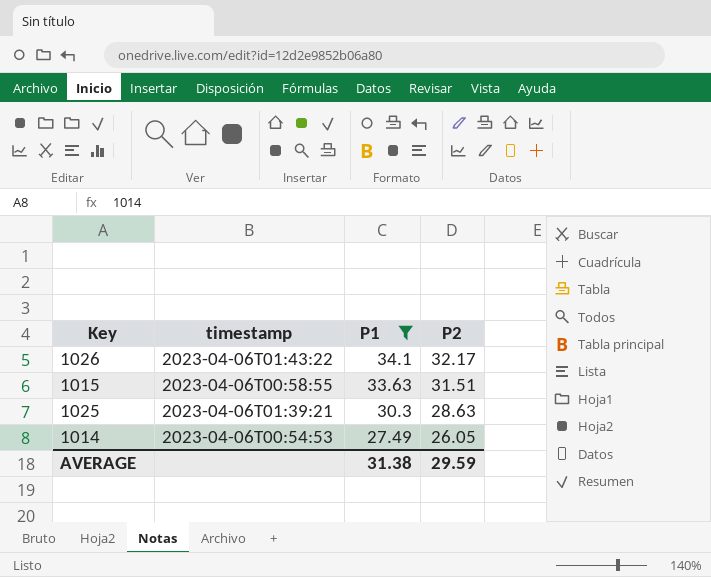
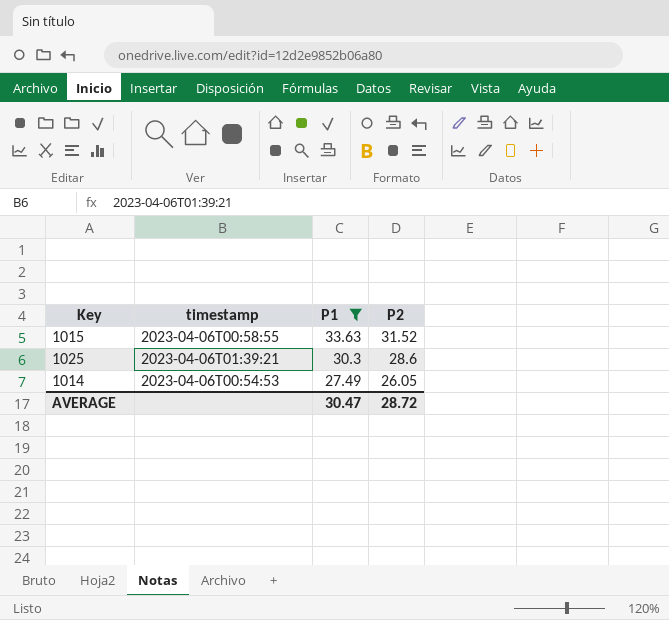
row 1026: 2023-04-06T01:43:22 | 34.1 | 32.17 -> none
1015 | P2: 31.51 -> 31.52
1025 | P2: 28.63 -> 28.6
AVERAGE | P1: 31.38 -> 30.47
AVERAGE | P2: 29.59 -> 28.72

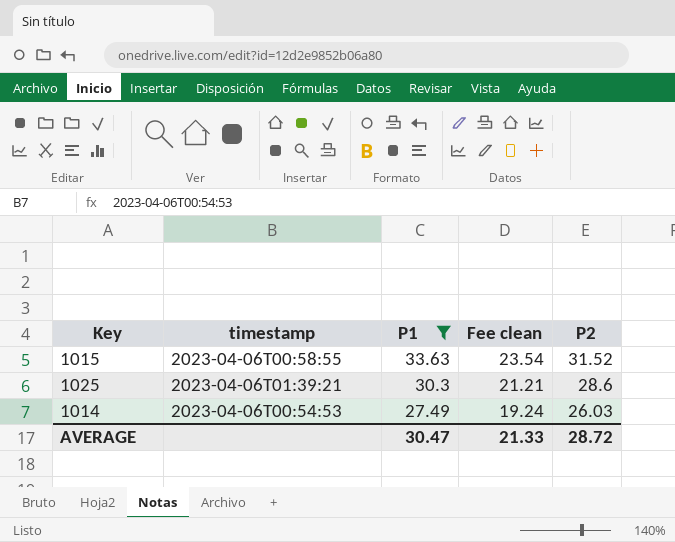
column Fee clean | formula: none -> [P1] * 0.7
1014 | P2: 26.05 -> 26.03

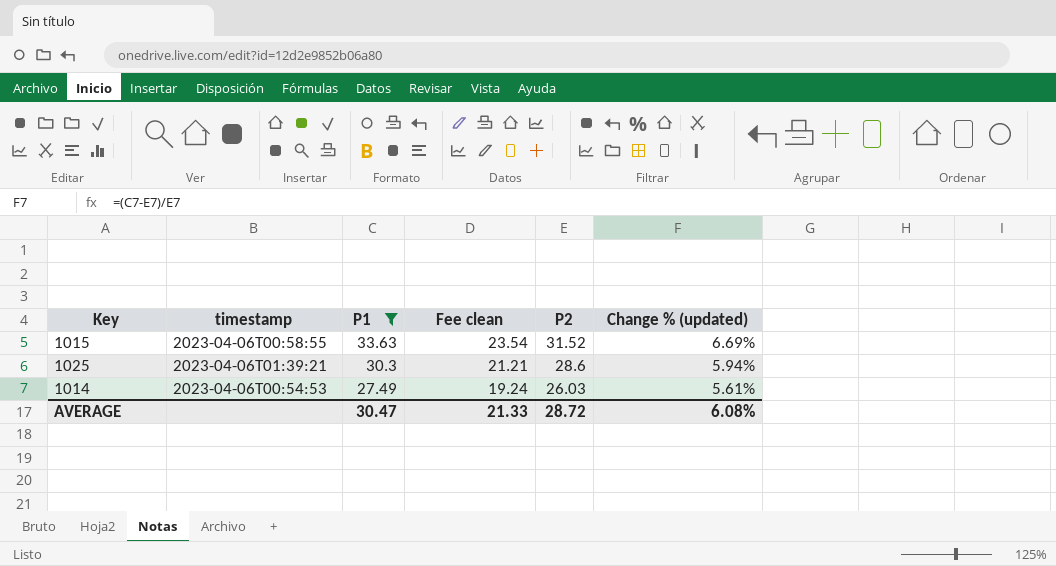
column Change % (updated) | formula: none -> ([P1] - [P2]) / [P2]

